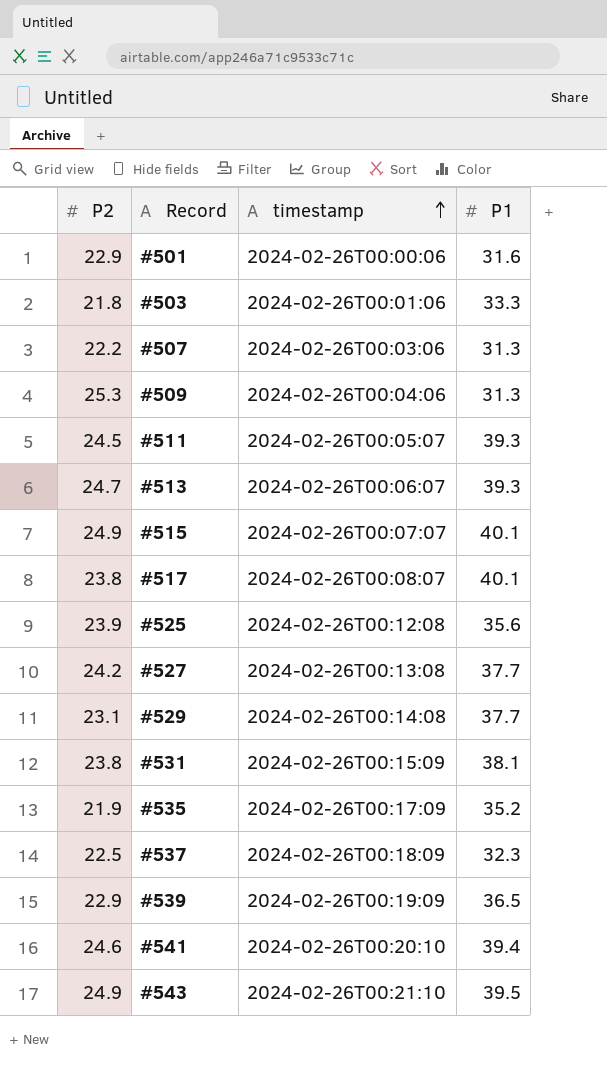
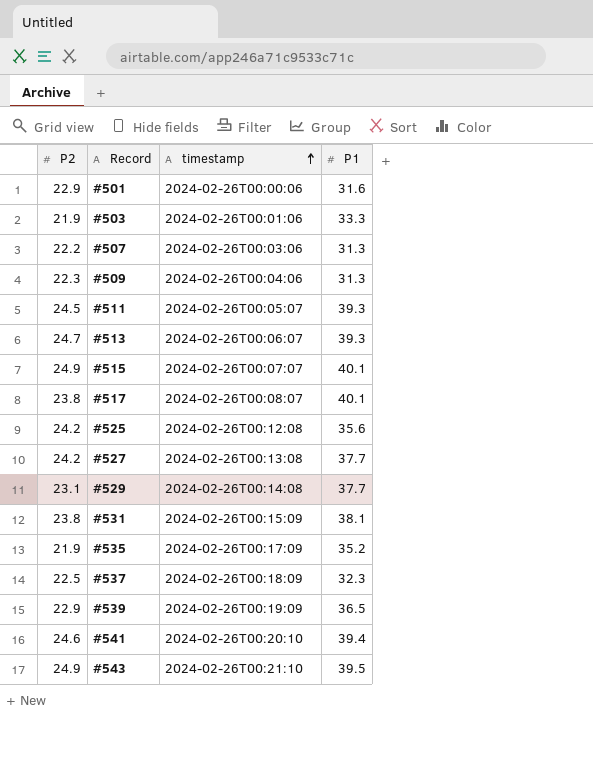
#503 | P2: 21.8 -> 21.9
#509 | P2: 25.3 -> 22.3
#525 | P2: 23.9 -> 24.2

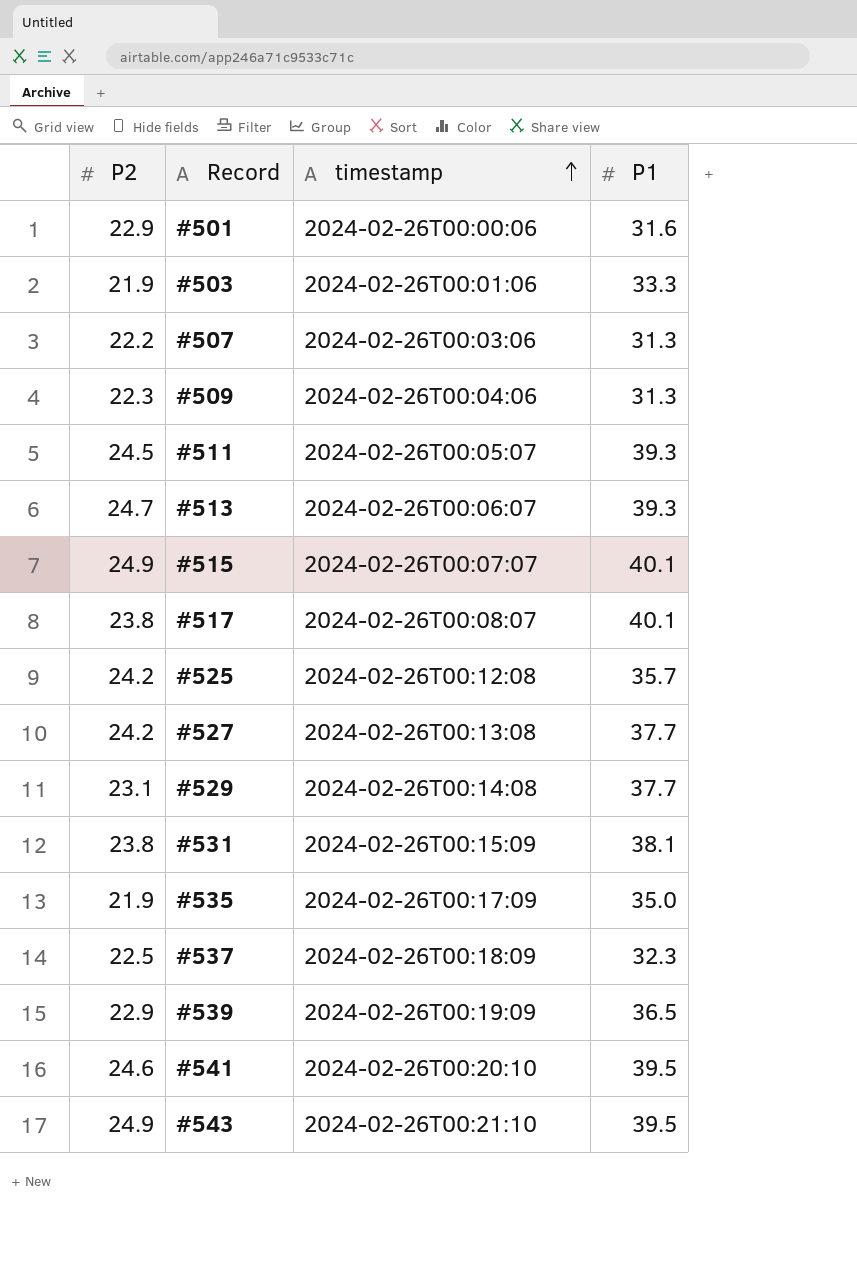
#525 | P1: 35.6 -> 35.7
#535 | P1: 35.2 -> 35.0
#541 | P1: 39.4 -> 39.5

